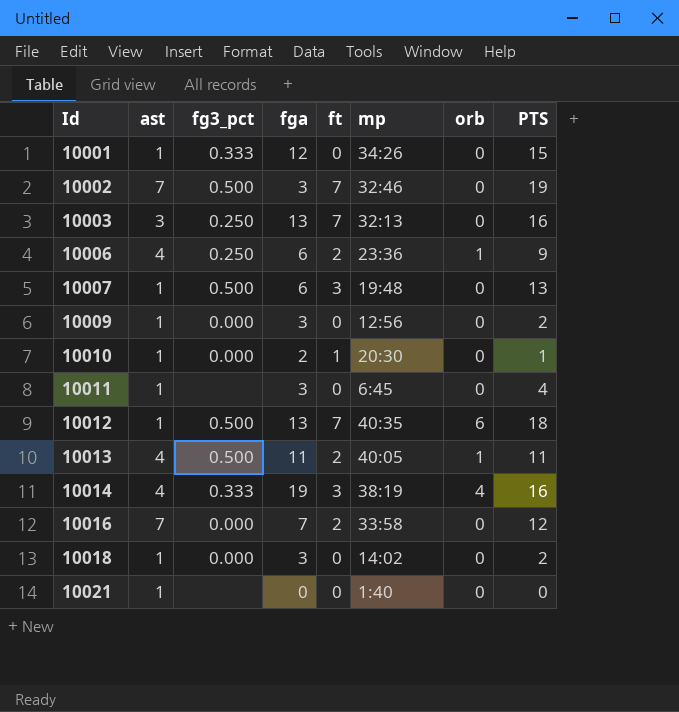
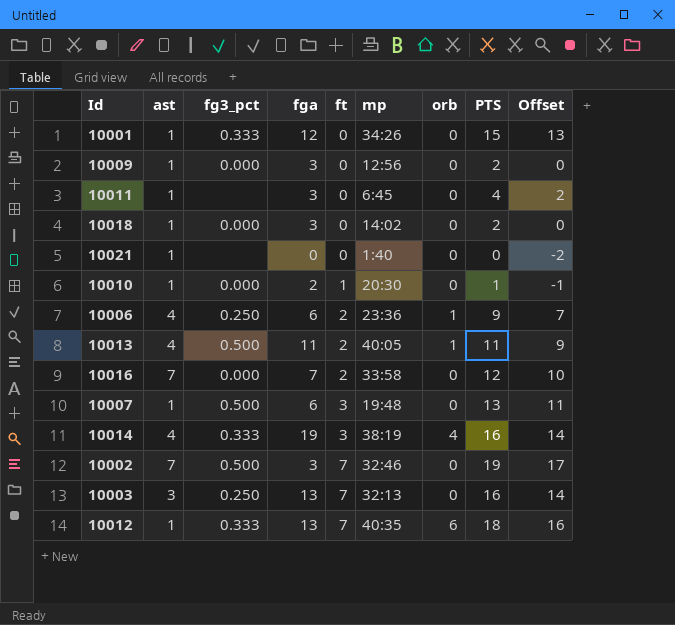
row order: Id ascending -> ft ascending
column Offset | formula: none -> [PTS] - 2
10012 | fg3_pct: 0.500 -> 0.333

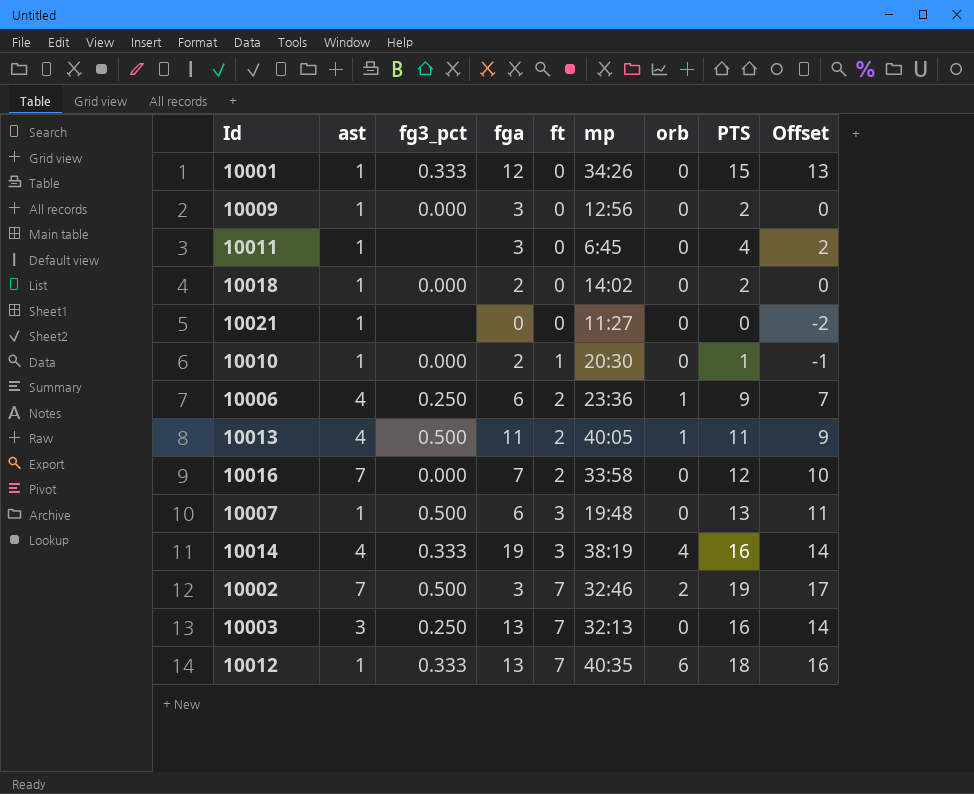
10018 | fga: 3 -> 2
10021 | mp: 1:40 -> 11:27
10002 | orb: 0 -> 2

